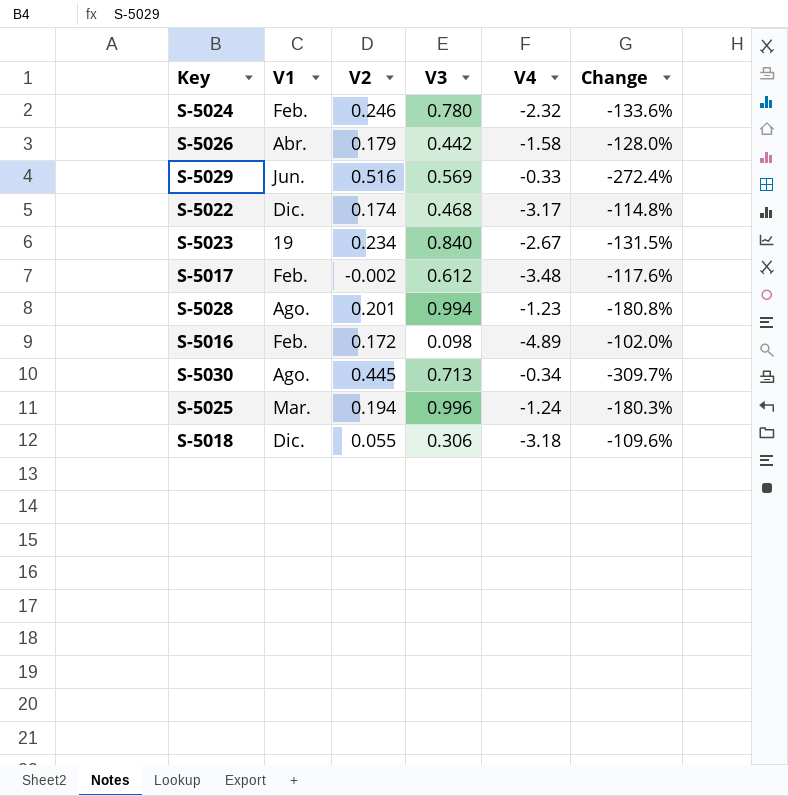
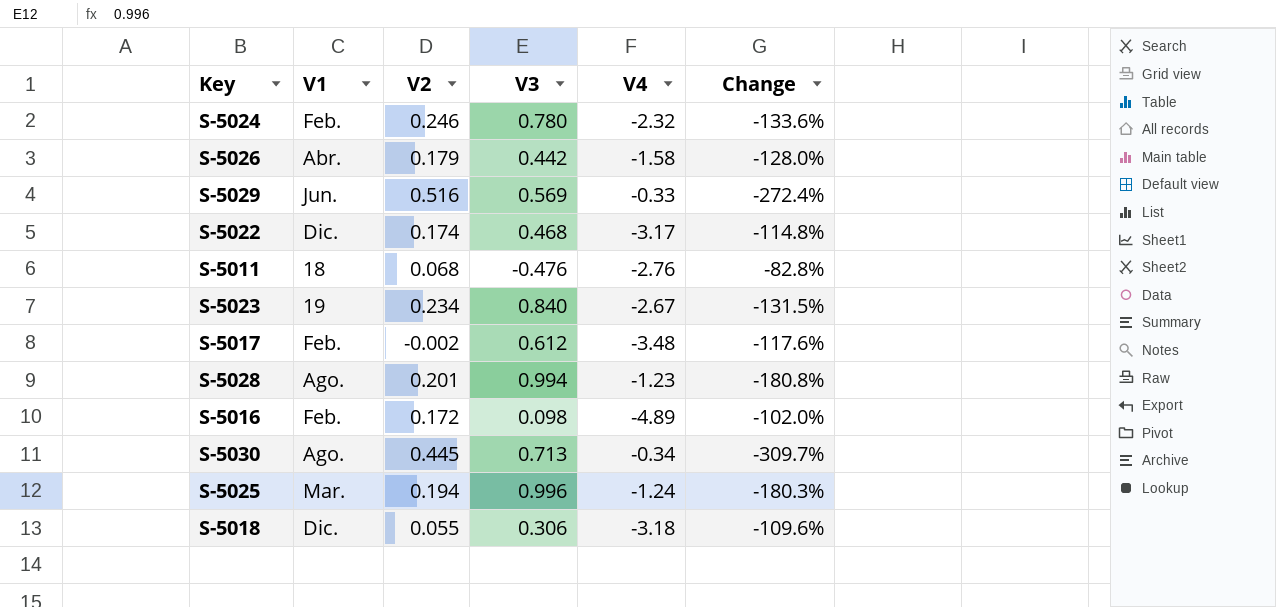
row S-5011: none -> 18 | 0.068 | -0.476 | -2.76 | -82.8%

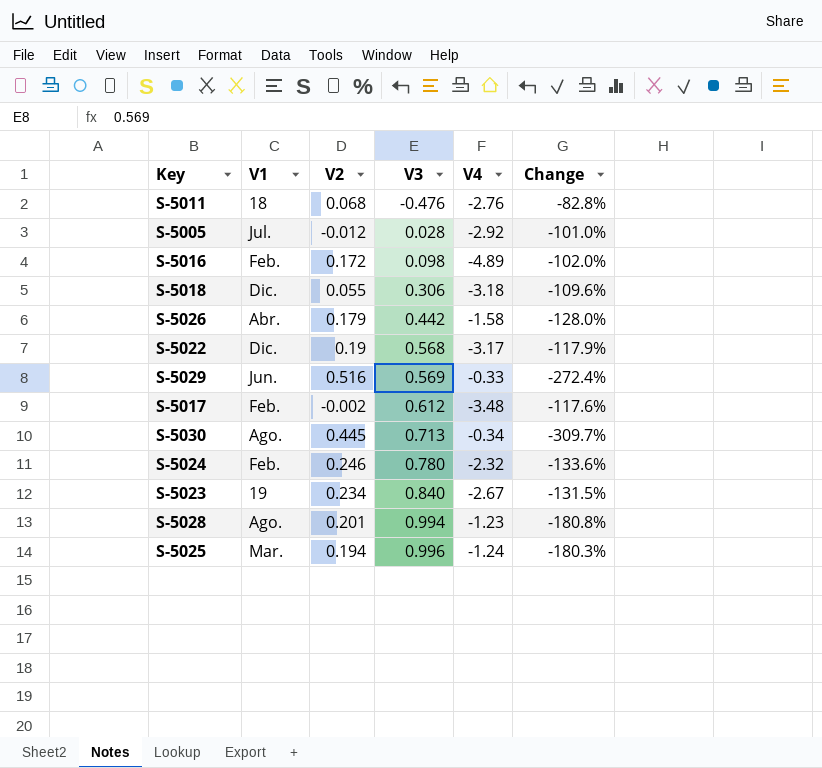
row order: none -> V3 ascending
row S-5005: none -> Jul. | -0.012 | 0.028 | -2.92 | -101.0%
S-5022 | V2: 0.174 -> 0.19
S-5022 | V3: 0.468 -> 0.568
S-5022 | Change: -114.8% -> -117.9%

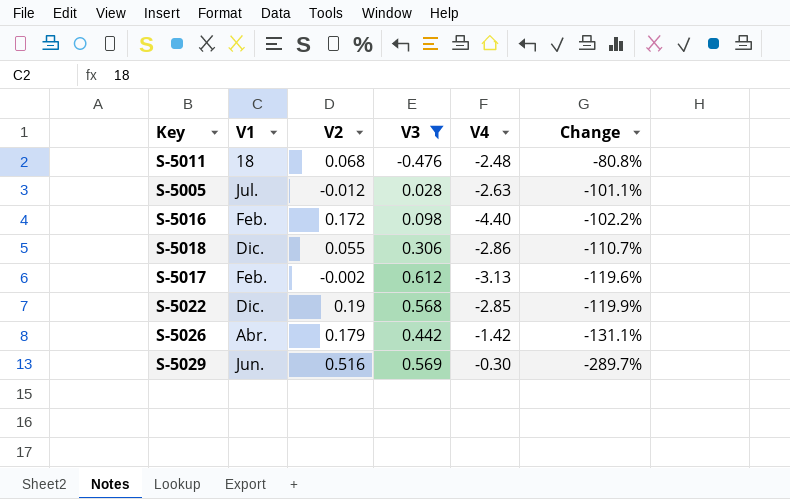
filter: none -> V3 <= 0.612
row order: V3 ascending -> Change descending
S-5011 | V4: -2.76 -> -2.48
S-5011 | Change: -82.8% -> -80.8%
S-5005 | V4: -2.92 -> -2.63
S-5005 | Change: -101.0% -> -101.1%
S-5016 | V4: -4.89 -> -4.40
S-5016 | Change: -102.0% -> -102.2%
S-5018 | V4: -3.18 -> -2.86
S-5018 | Change: -109.6% -> -110.7%
S-5017 | V4: -3.48 -> -3.13
S-5017 | Change: -117.6% -> -119.6%
S-5022 | V4: -3.17 -> -2.85
S-5022 | Change: -117.9% -> -119.9%
S-5026 | V4: -1.58 -> -1.42
S-5026 | Change: -128.0% -> -131.1%
S-5029 | V4: -0.33 -> -0.30
S-5029 | Change: -272.4% -> -289.7%

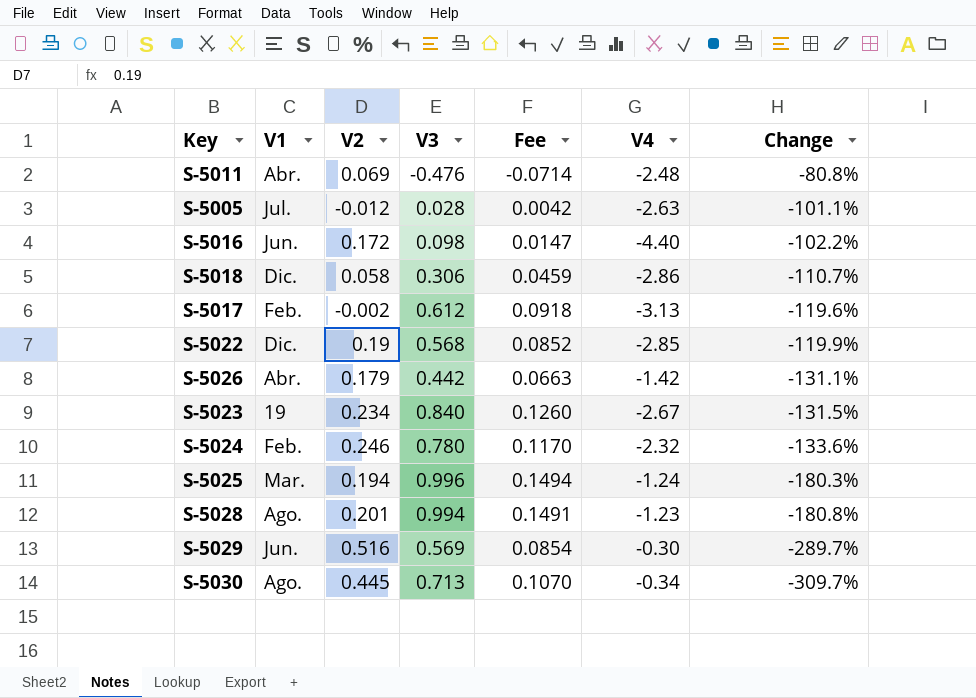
filter: V3 <= 0.612 -> none
column Fee | formula: none -> [V3] * 0.15
S-5011 | V1: 18 -> Abr.
S-5011 | V2: 0.068 -> 0.069
S-5016 | V1: Feb. -> Jun.
S-5018 | V2: 0.055 -> 0.058

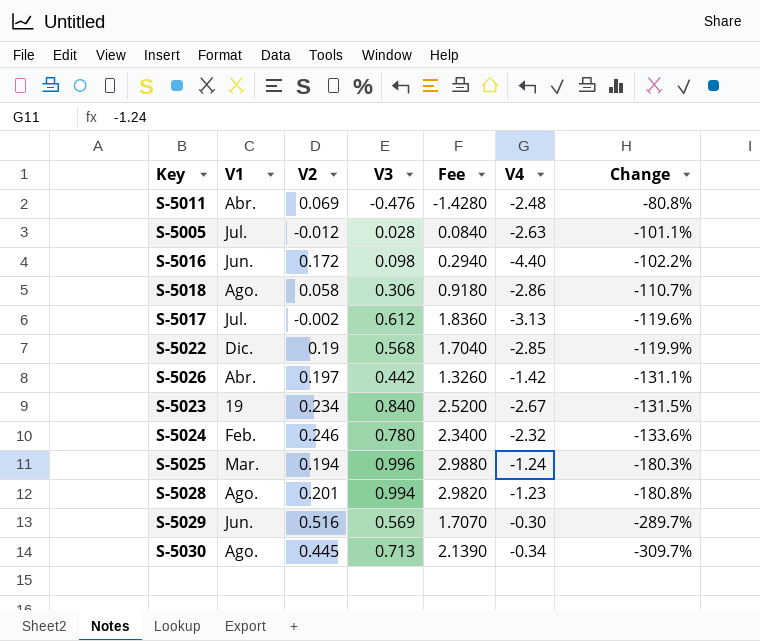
column Fee | formula: [V3] * 0.15 -> [V3] * 3
S-5018 | V1: Dic. -> Ago.
S-5017 | V1: Feb. -> Jul.
S-5026 | V2: 0.179 -> 0.197

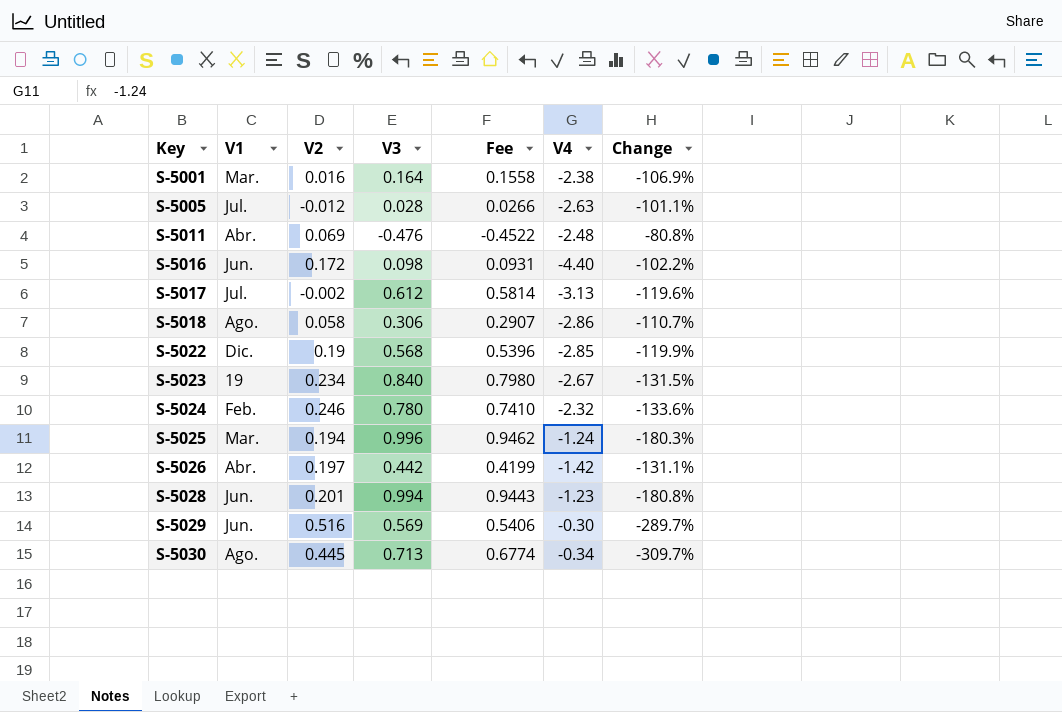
row order: Change descending -> Key ascending
column Fee | formula: [V3] * 3 -> [V3] * 0.95
row S-5001: none -> Mar. | 0.016 | 0.164 | 0.1558 | -2.38 | -106.9%
S-5028 | V1: Ago. -> Jun.

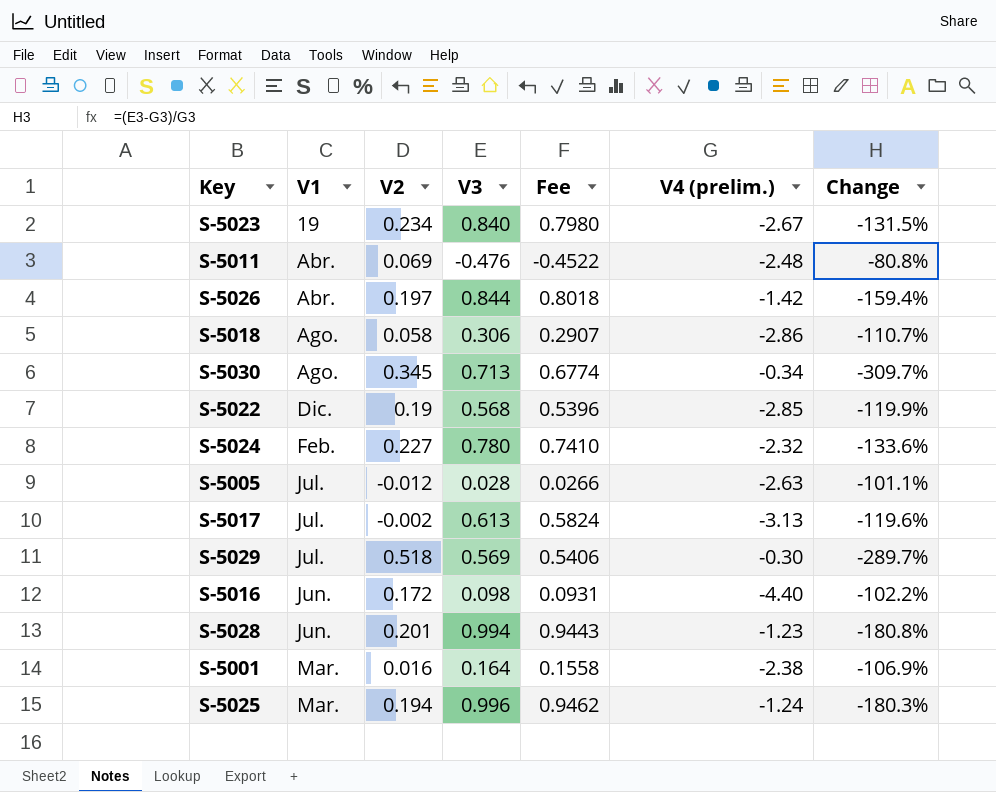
row order: Key ascending -> V1 ascending
column name: V4 -> V4 (prelim.)
S-5026 | V3: 0.442 -> 0.844
S-5026 | Fee: 0.4199 -> 0.8018
S-5026 | Change: -131.1% -> -159.4%
S-5030 | V2: 0.445 -> 0.345
S-5024 | V2: 0.246 -> 0.227
S-5017 | V3: 0.612 -> 0.613
S-5017 | Fee: 0.5814 -> 0.5824
S-5029 | V1: Jun. -> Jul.
S-5029 | V2: 0.516 -> 0.518

